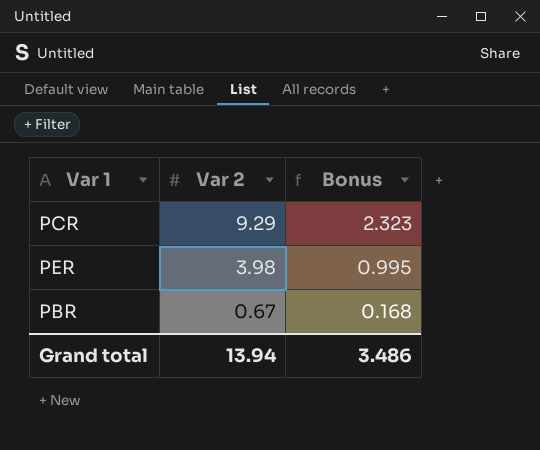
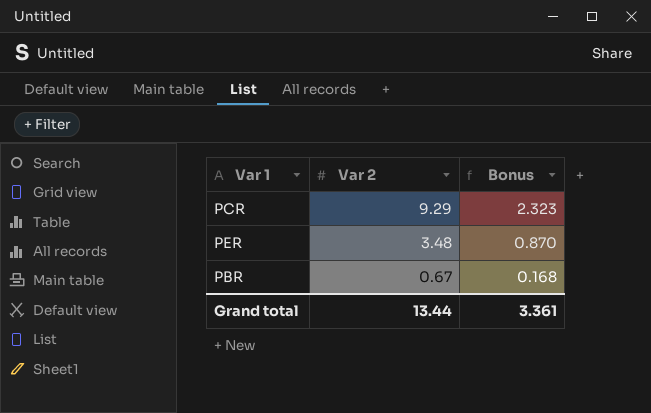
PER | Var 2: 3.98 -> 3.48
PER | Bonus: 0.995 -> 0.870
Grand total | Var 2: 13.94 -> 13.44
Grand total | Bonus: 3.486 -> 3.361

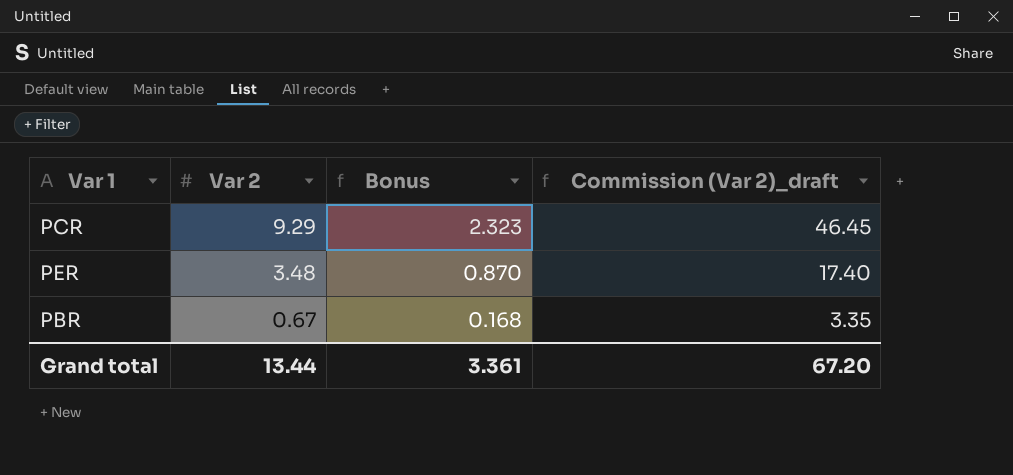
column Commission (Var 2)_draft | formula: none -> [Var 2] * 5

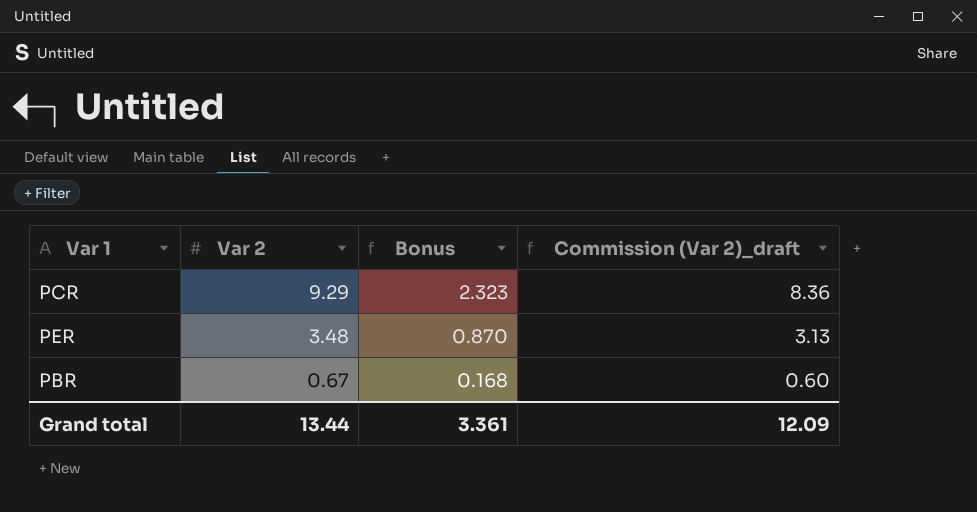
column Commission (Var 2)_draft | formula: [Var 2] * 5 -> [Var 2] * 0.9
Grand total | Commission (Var 2)_draft: 67.20 -> 12.09

